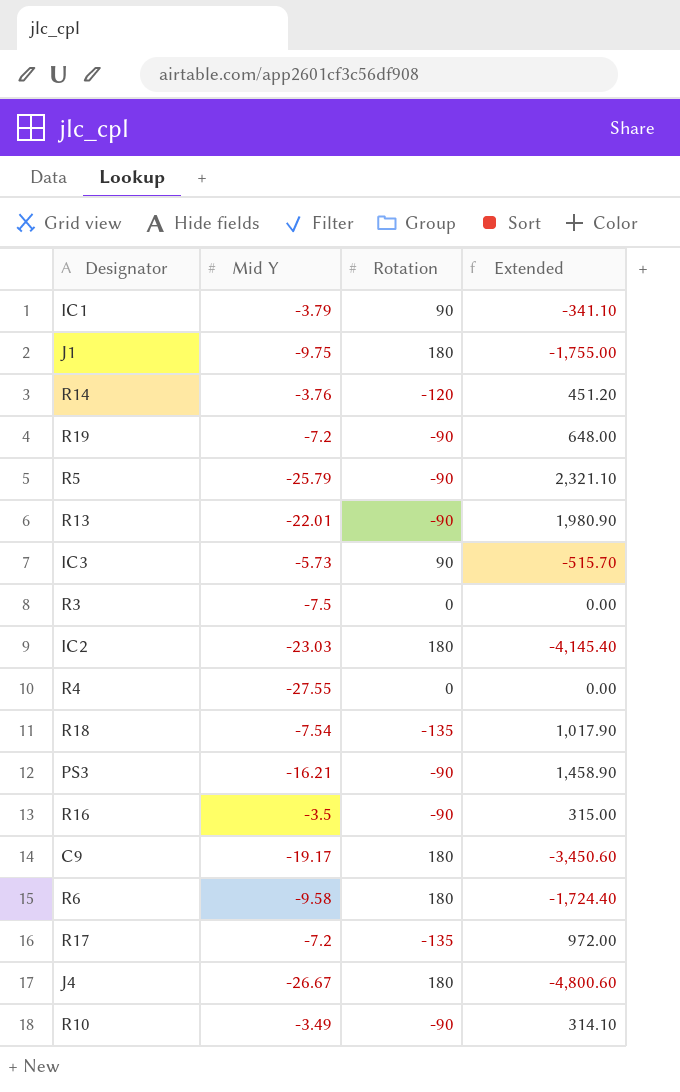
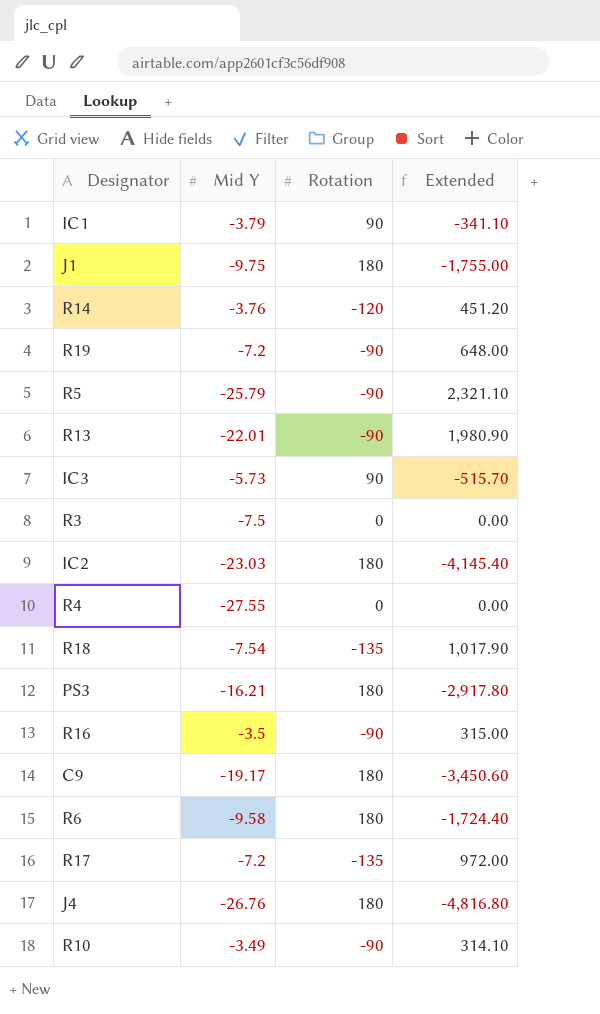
PS3 | Rotation: -90 -> 180
PS3 | Extended: 1,458.90 -> -2,917.80
J4 | Mid Y: -26.67 -> -26.76
J4 | Extended: -4,800.60 -> -4,816.80

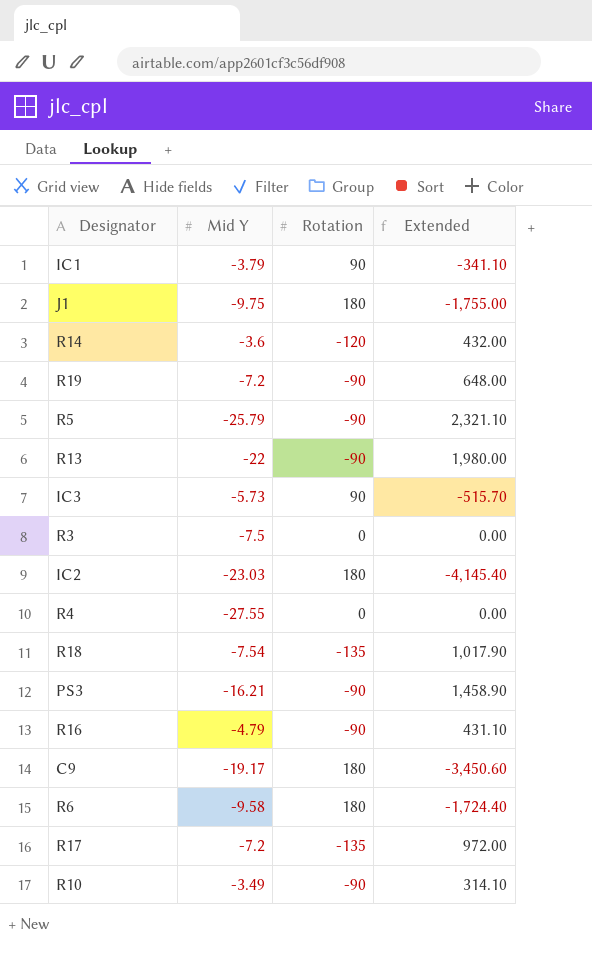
row J4: -26.76 | 180 | -4,816.80 -> none
R14 | Mid Y: -3.76 -> -3.6
R14 | Extended: 451.20 -> 432.00
R13 | Mid Y: -22.01 -> -22
R13 | Extended: 1,980.90 -> 1,980.00
PS3 | Rotation: 180 -> -90
PS3 | Extended: -2,917.80 -> 1,458.90
R16 | Mid Y: -3.5 -> -4.79
R16 | Extended: 315.00 -> 431.10

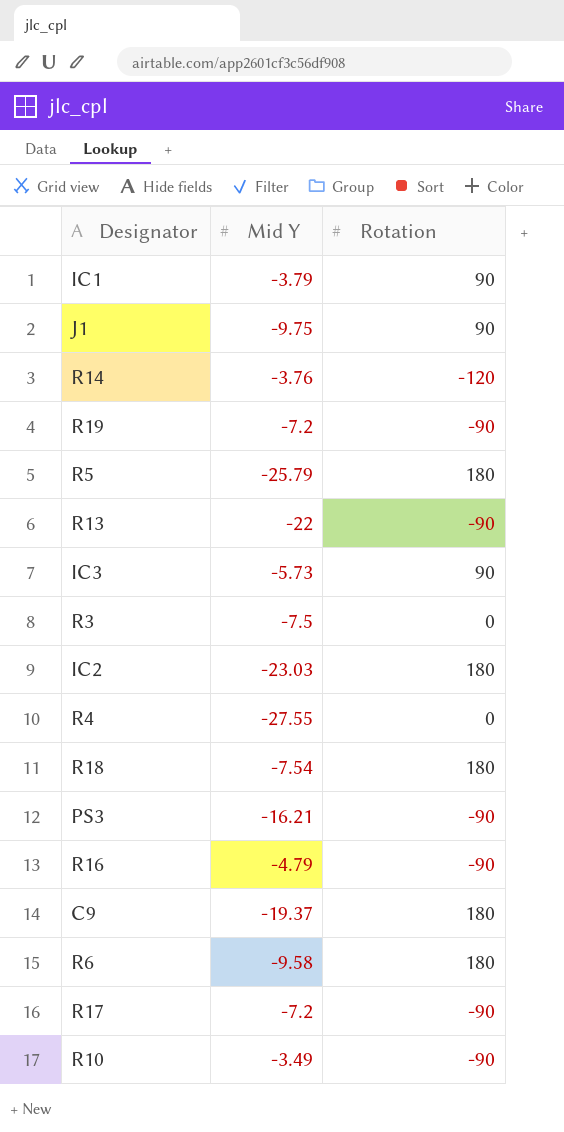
column Extended | formula: [Mid Y] * [Rotation] -> none
J1 | Rotation: 180 -> 90
R14 | Mid Y: -3.6 -> -3.76
R5 | Rotation: -90 -> 180
R18 | Rotation: -135 -> 180
C9 | Mid Y: -19.17 -> -19.37
R17 | Rotation: -135 -> -90

